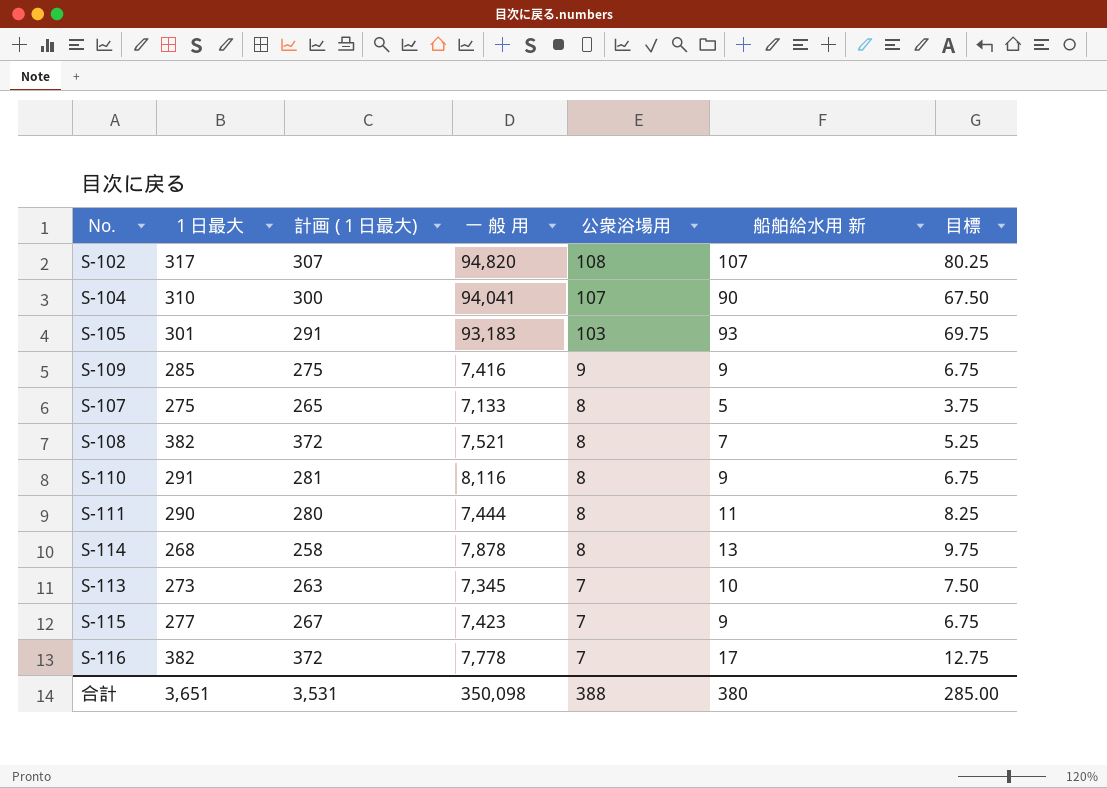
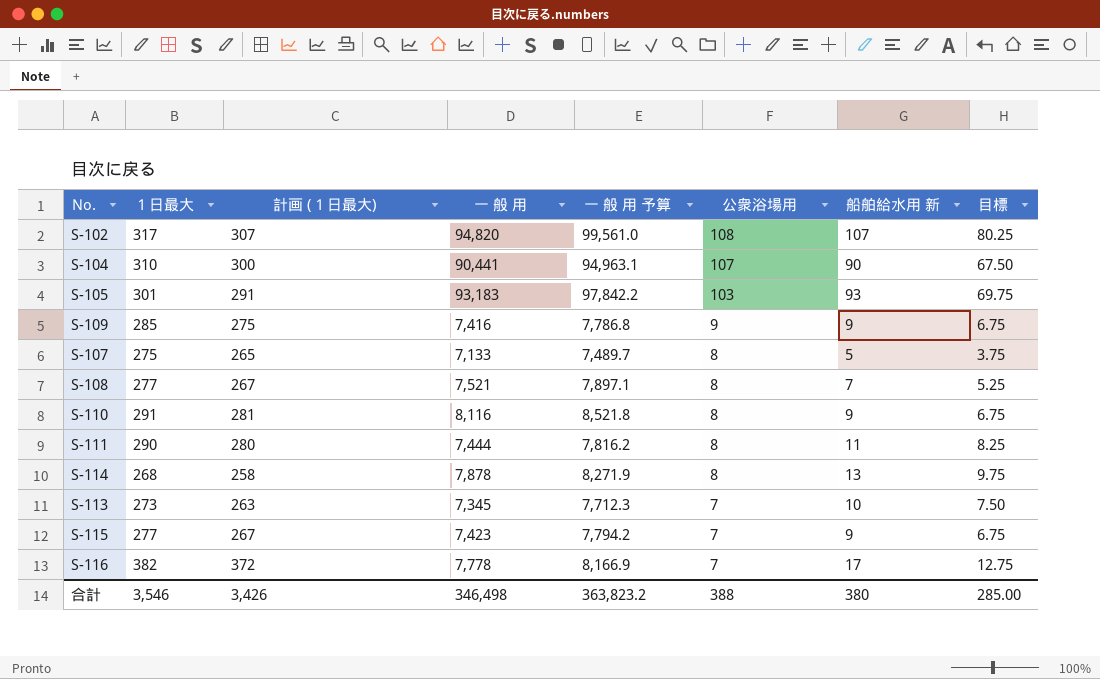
column 一 般 用 予算 | formula: none -> [一 般 用] * 1.05
S-104 | 一 般 用: 94,041 -> 90,441
S-108 | １日最大: 382 -> 277
S-108 | 計画 (１日最大): 372 -> 267
合計 | １日最大: 3,651 -> 3,546
合計 | 計画 (１日最大): 3,531 -> 3,426
合計 | 一 般 用: 350,098 -> 346,498

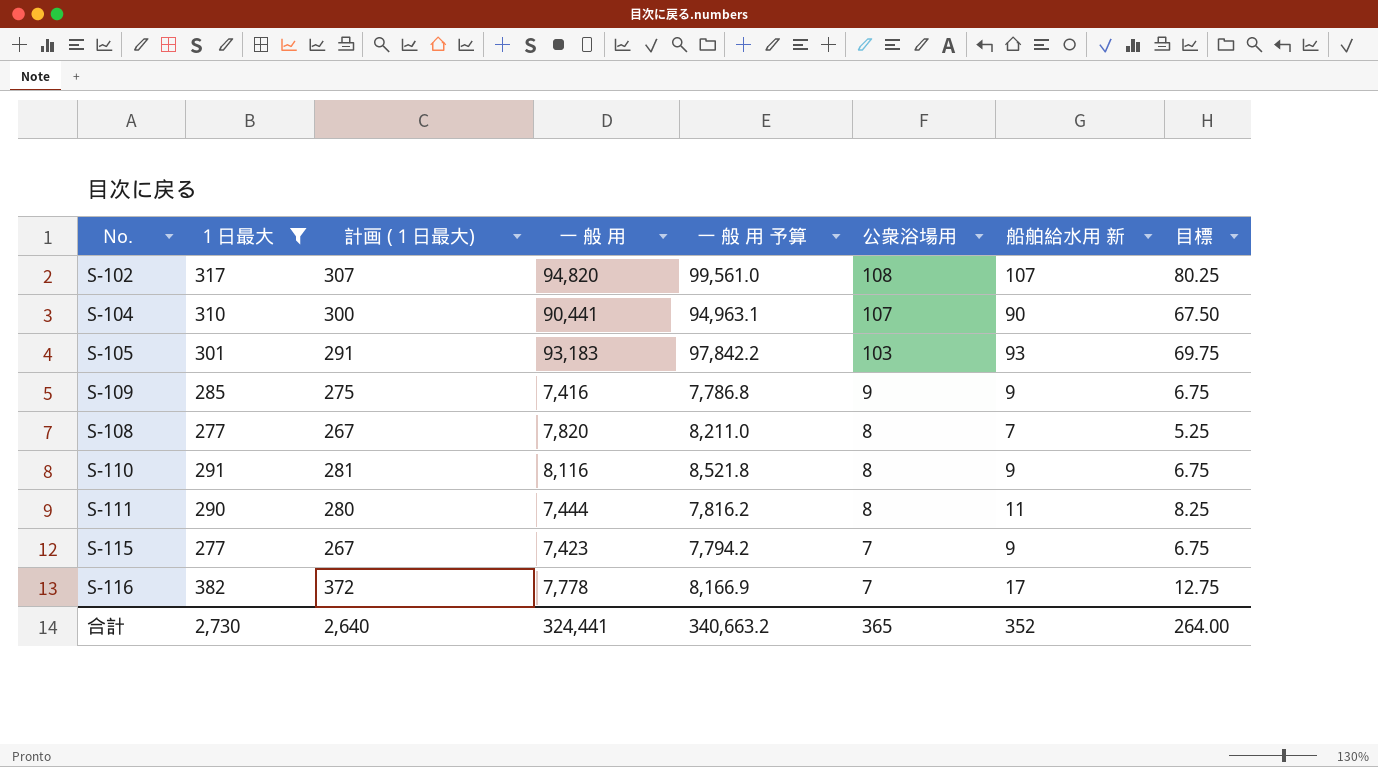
filter: none -> １日最大 >= 277
S-108 | 一 般 用: 7,521 -> 7,820
S-108 | 一 般 用 予算: 7,897.1 -> 8,211.0
合計 | １日最大: 3,546 -> 2,730
合計 | 計画 (１日最大): 3,426 -> 2,640
合計 | 一 般 用: 346,498 -> 324,441
合計 | 一 般 用 予算: 363,823.2 -> 340,663.2
合計 | 公衆浴場用: 388 -> 365
合計 | 船舶給水用 新: 380 -> 352
合計 | 目標: 285.00 -> 264.00

